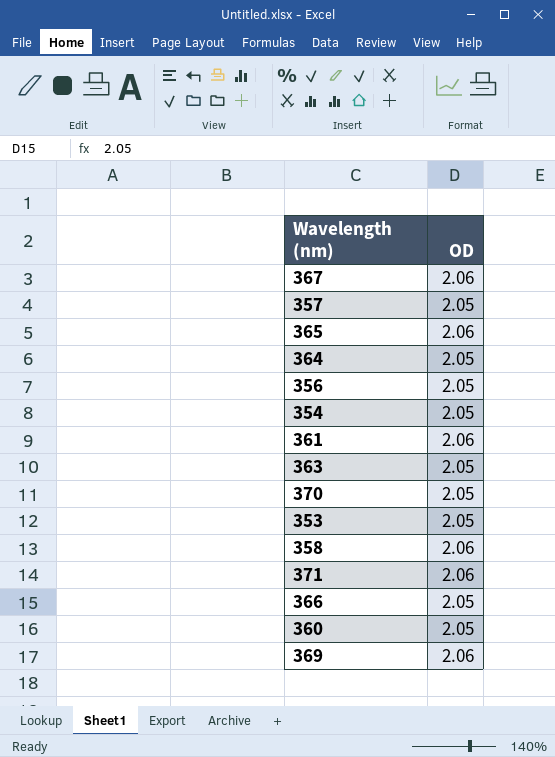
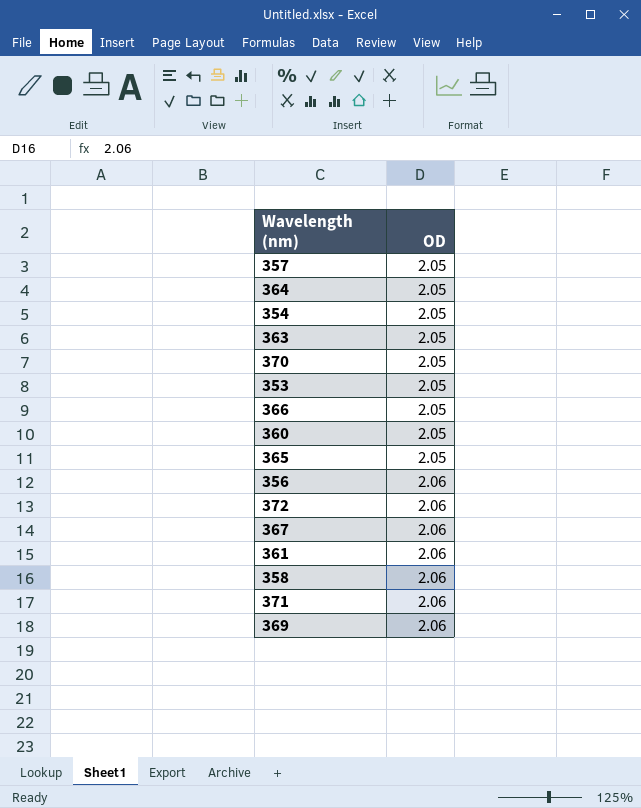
row order: none -> OD ascending
365 | OD: 2.06 -> 2.05
356 | OD: 2.05 -> 2.06
row 372: none -> 2.06

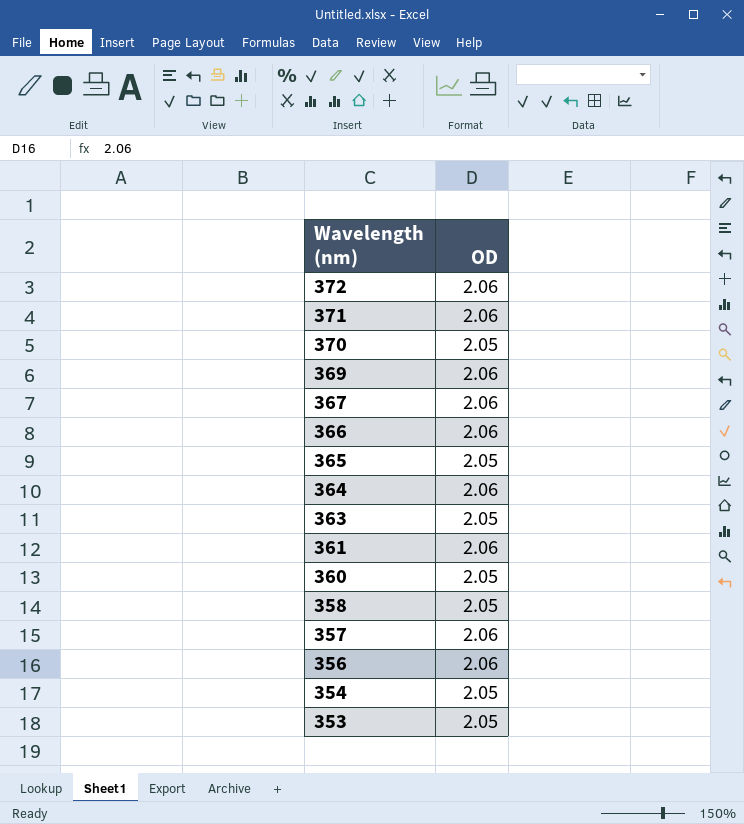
row order: OD ascending -> Wavelength (nm) descending
366 | OD: 2.05 -> 2.06
364 | OD: 2.05 -> 2.06
358 | OD: 2.06 -> 2.05
357 | OD: 2.05 -> 2.06

